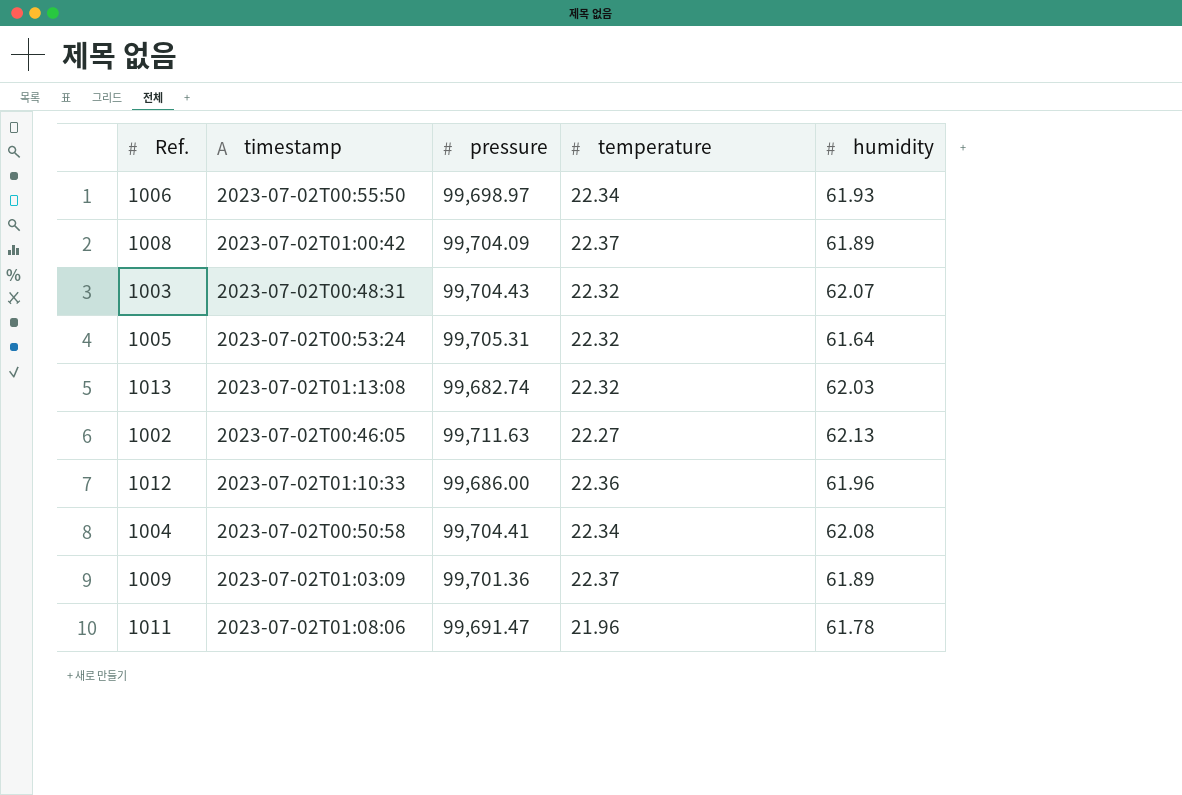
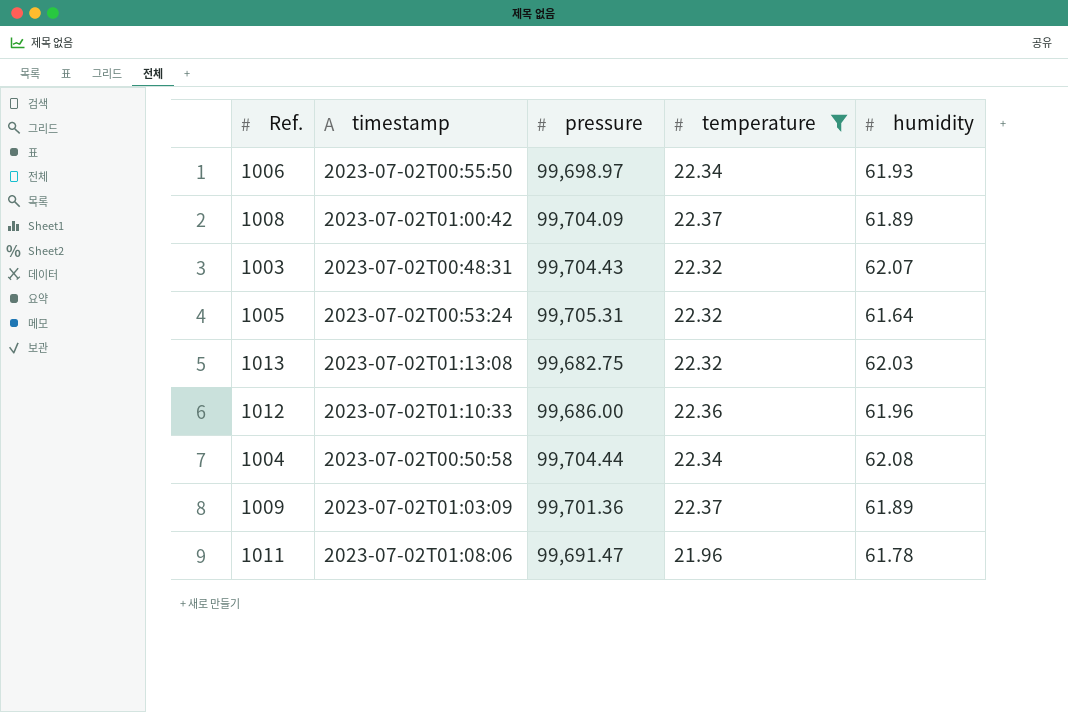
filter: none -> temperature != 22.27
1013 | pressure: 99,682.74 -> 99,682.75
1004 | pressure: 99,704.41 -> 99,704.44

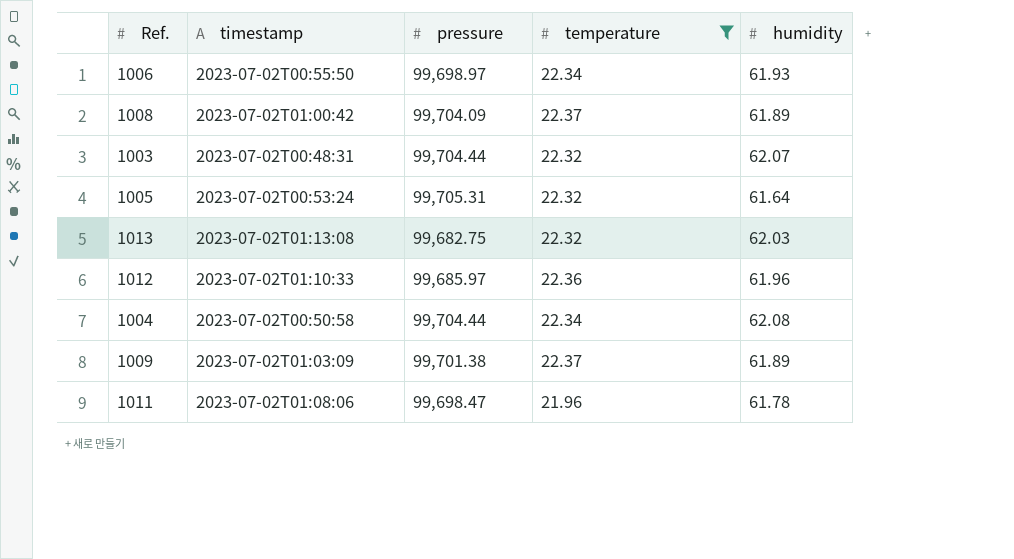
1003 | pressure: 99,704.43 -> 99,704.44
1012 | pressure: 99,686.00 -> 99,685.97
1009 | pressure: 99,701.36 -> 99,701.38
1011 | pressure: 99,691.47 -> 99,698.47

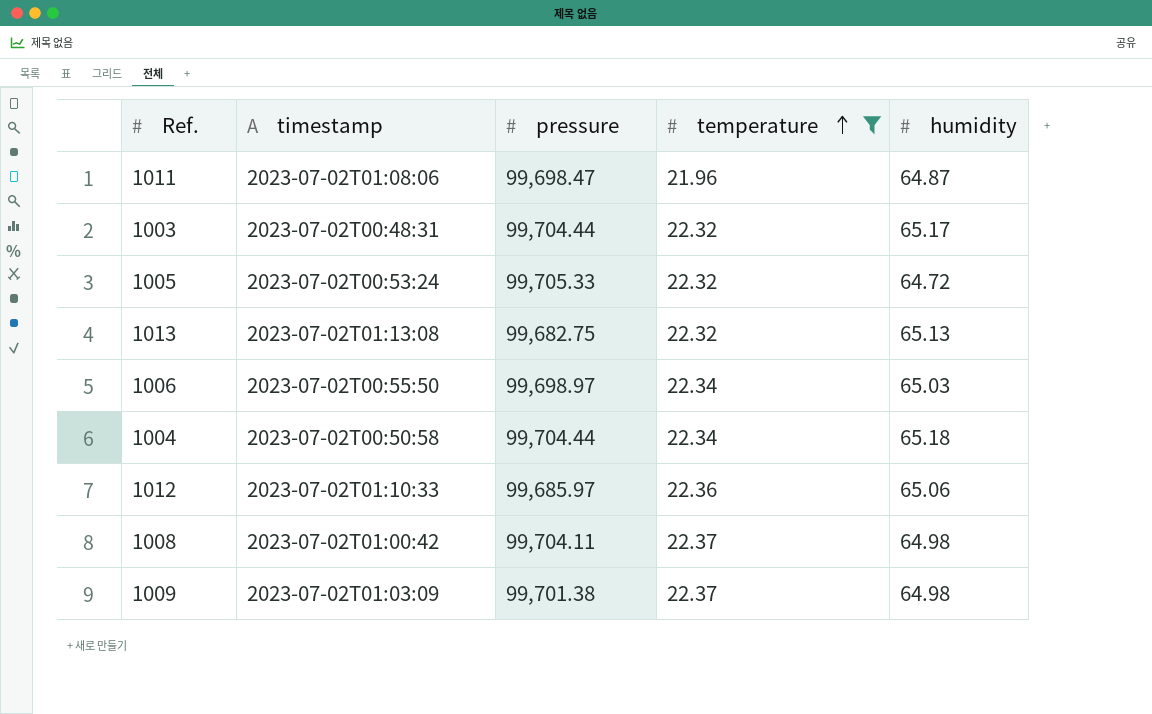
row order: none -> temperature ascending
1011 | humidity: 61.78 -> 64.87
1003 | humidity: 62.07 -> 65.17
1005 | pressure: 99,705.31 -> 99,705.33
1005 | humidity: 61.64 -> 64.72
1013 | humidity: 62.03 -> 65.13
1006 | humidity: 61.93 -> 65.03
1004 | humidity: 62.08 -> 65.18
1012 | humidity: 61.96 -> 65.06
1008 | pressure: 99,704.09 -> 99,704.11
1008 | humidity: 61.89 -> 64.98
1009 | humidity: 61.89 -> 64.98

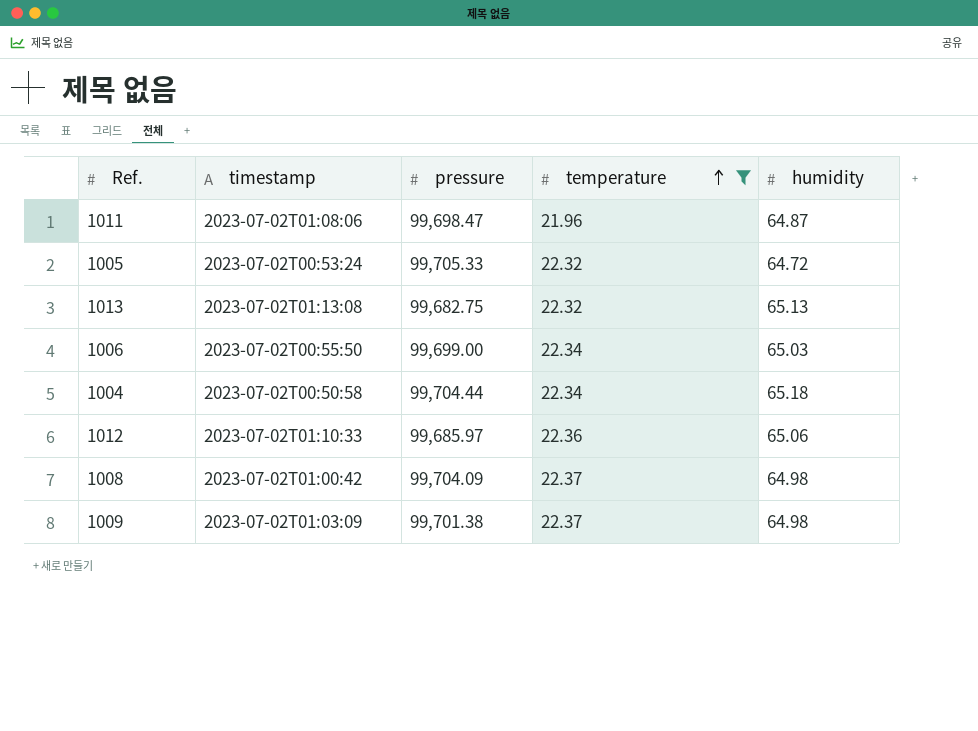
row 1003: 2023-07-02T00:48:31 | 99,704.44 | 22.32 | 65.17 -> none
1006 | pressure: 99,698.97 -> 99,699.00
1008 | pressure: 99,704.11 -> 99,704.09

